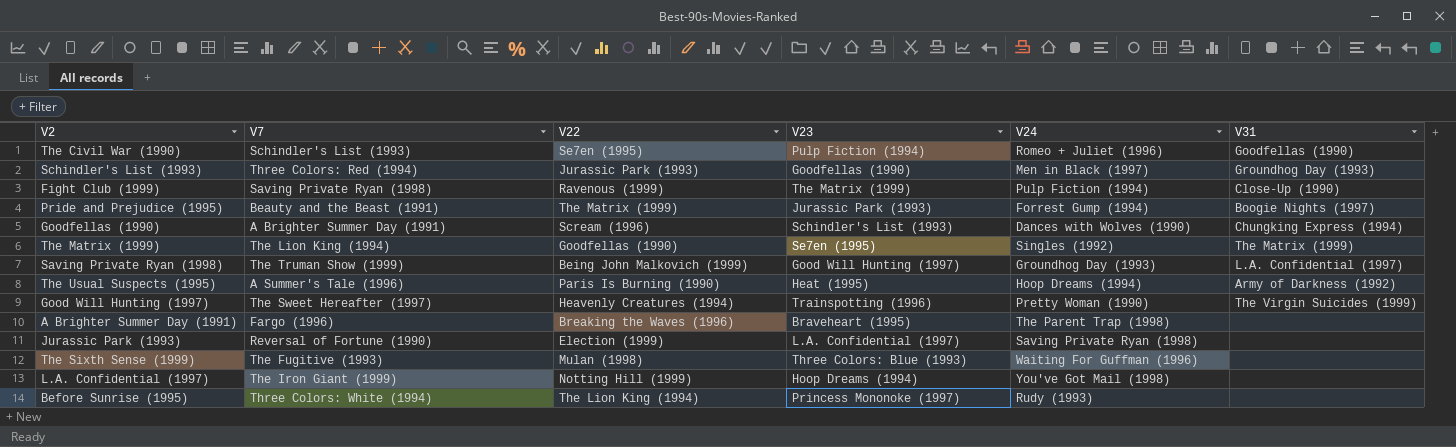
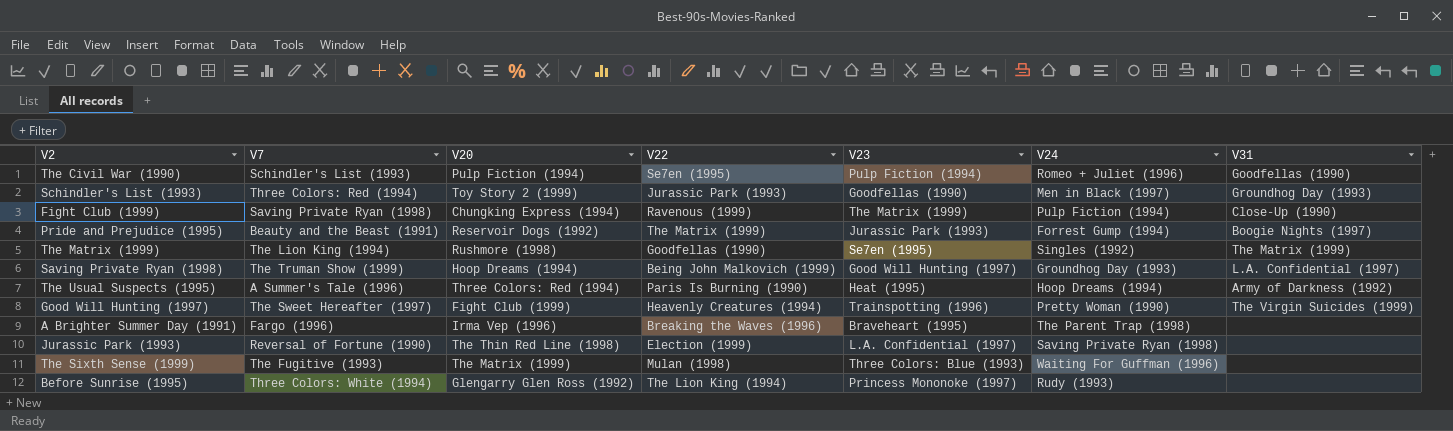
column V20 | position: none -> 3
row Goodfellas (1990): A Brighter Summer Day (1991) | Scream (1996) | Schindler's List (1993) | Dances with Wolves (1990) | Chungking Express (1994) -> none
row L.A. Confidential (1997): The Iron Giant (1999) | Notting Hill (1999) | Hoop Dreams (1994) | You've Got Mail (1998) | none -> none

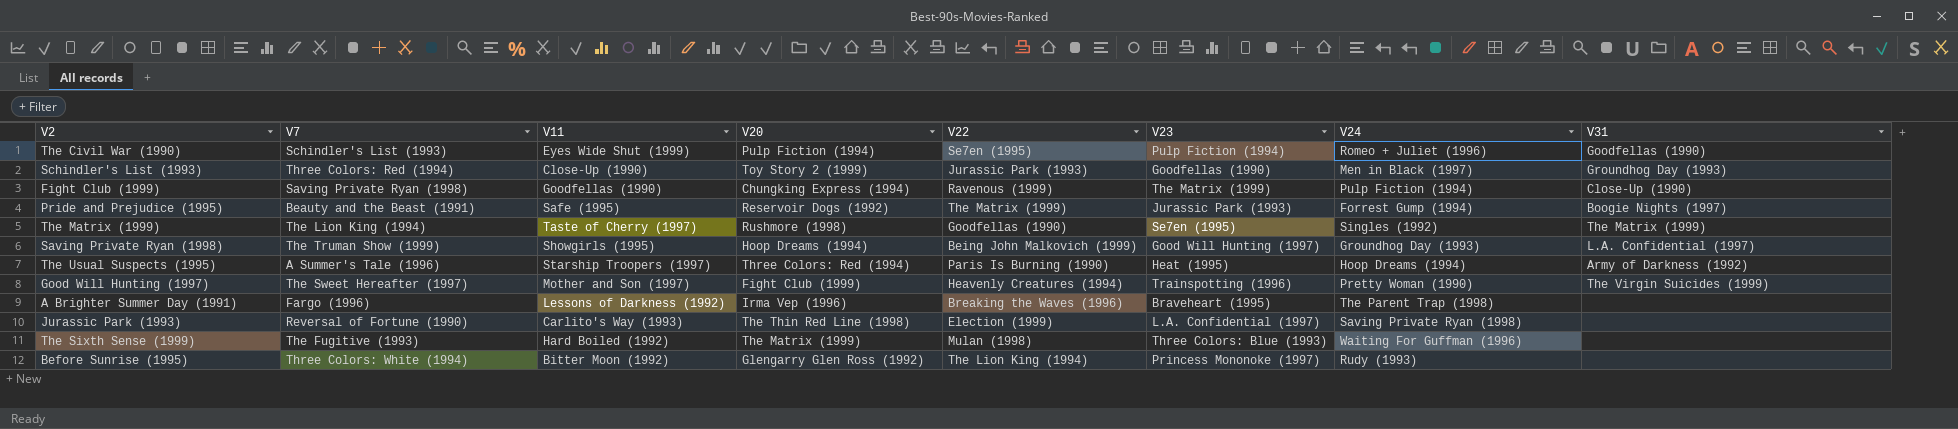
column V11 | position: none -> 3

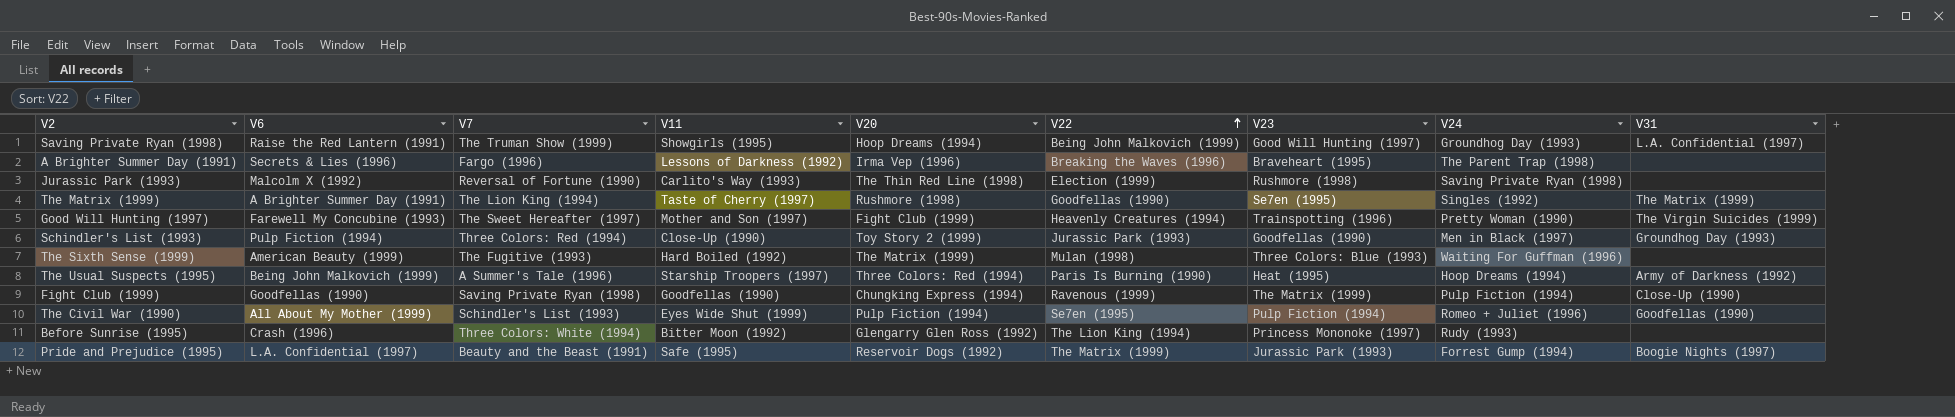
row order: none -> V22 ascending
column V6 | position: none -> 2
Jurassic Park (1993) | V23: L.A. Confidential (1997) -> Rushmore (1998)

